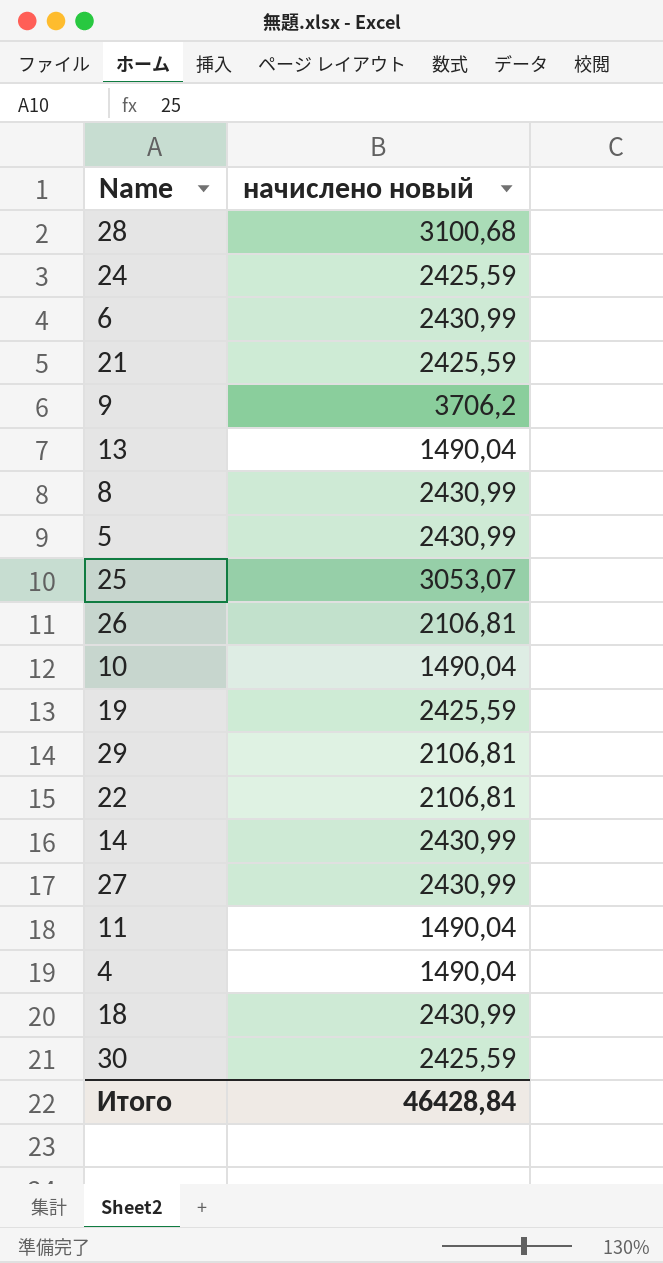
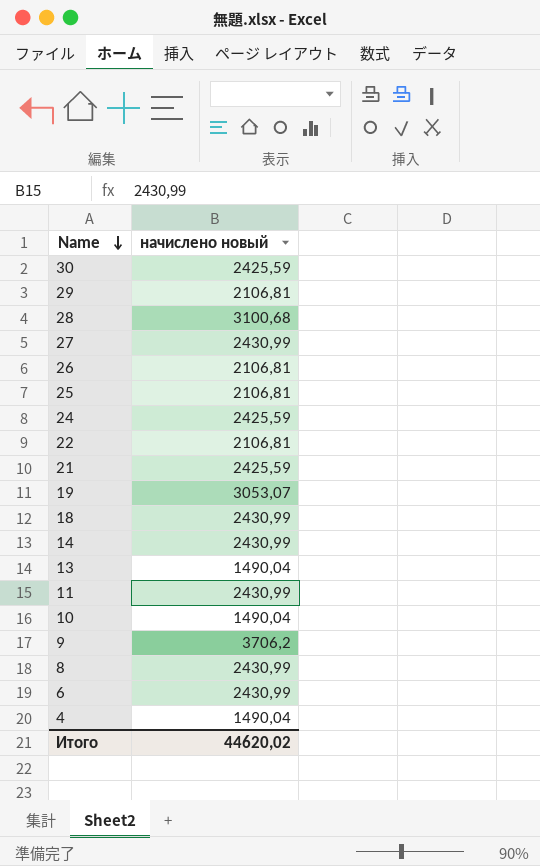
row order: none -> Name descending
row 5: 2430,99 -> none
25 | начислено новый: 3053,07 -> 2106,81
19 | начислено новый: 2425,59 -> 3053,07
11 | начислено новый: 1490,04 -> 2430,99
Итого | начислено новый: 46428,84 -> 44620,02

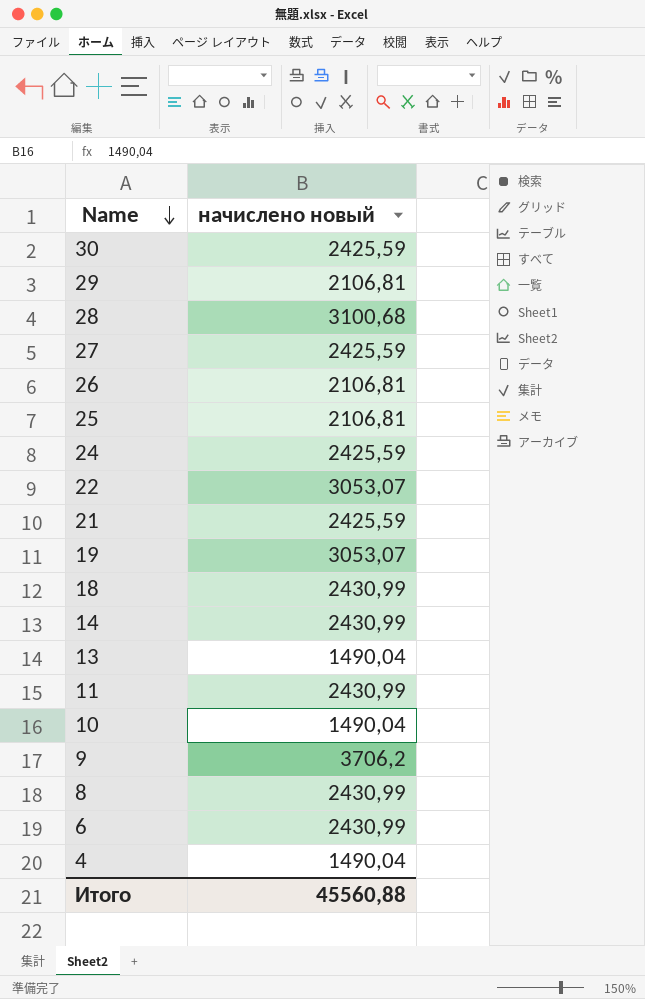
27 | начислено новый: 2430,99 -> 2425,59
22 | начислено новый: 2106,81 -> 3053,07
Итого | начислено новый: 44620,02 -> 45560,88

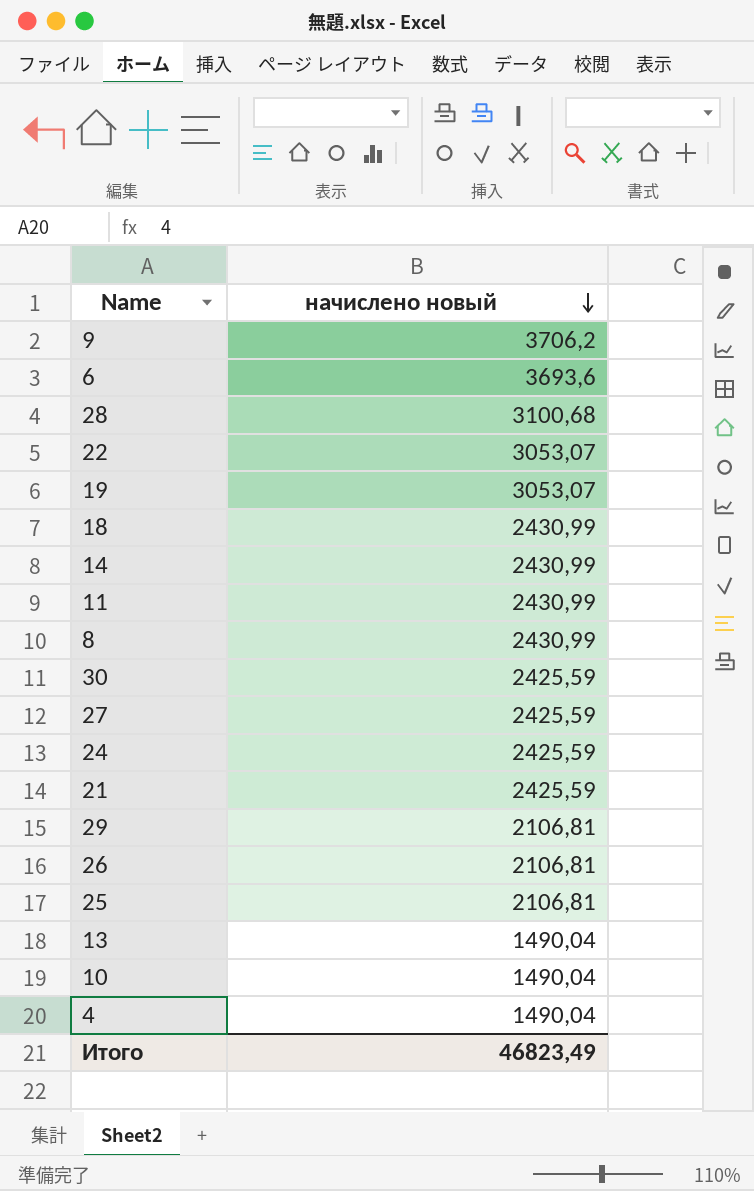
row order: Name descending -> начислено новый descending
6 | начислено новый: 2430,99 -> 3693,6
Итого | начислено новый: 45560,88 -> 46823,49

